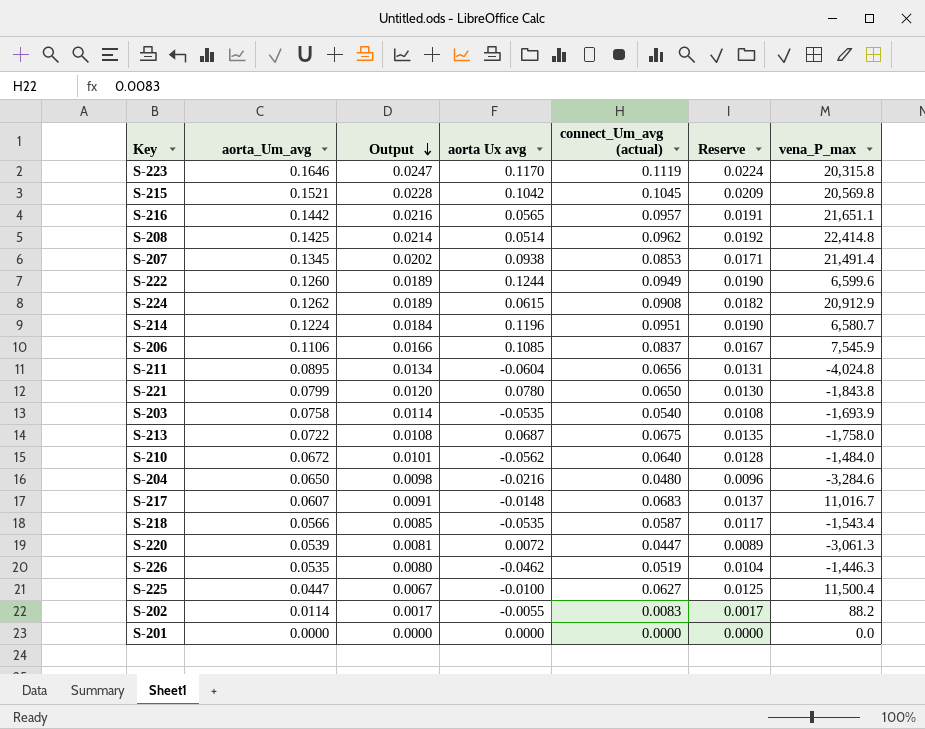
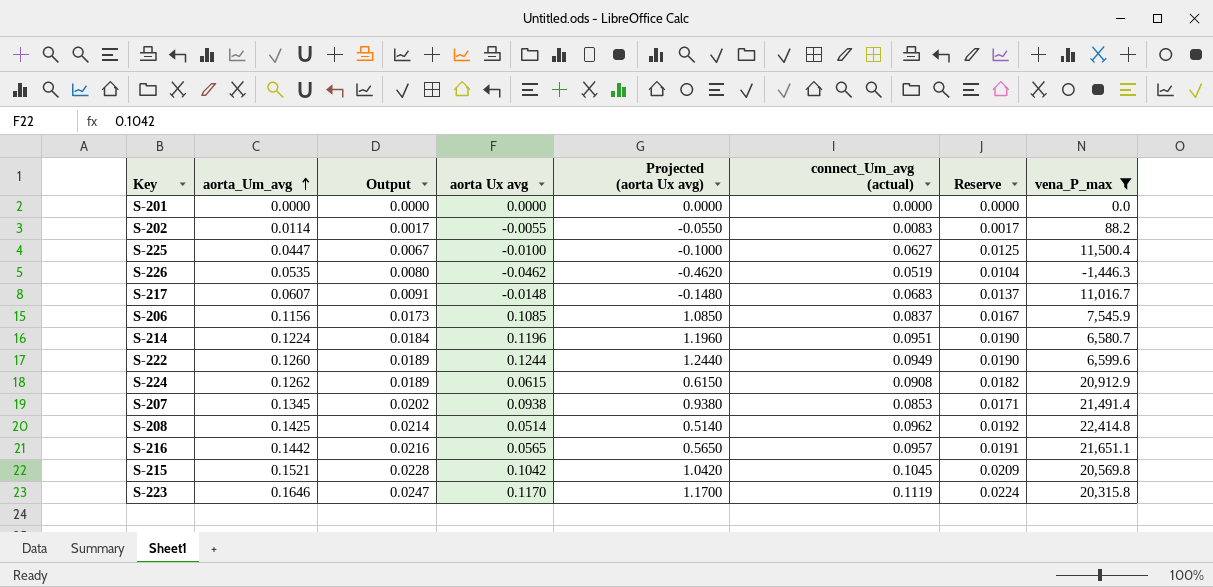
filter: none -> vena_P_max >= -1,446.3
row order: Output descending -> aorta_Um_avg ascending
column Projected (aorta Ux avg) | formula: none -> [aorta Ux avg] * 10
S-206 | aorta_Um_avg: 0.1106 -> 0.1156
S-206 | Output: 0.0166 -> 0.0173

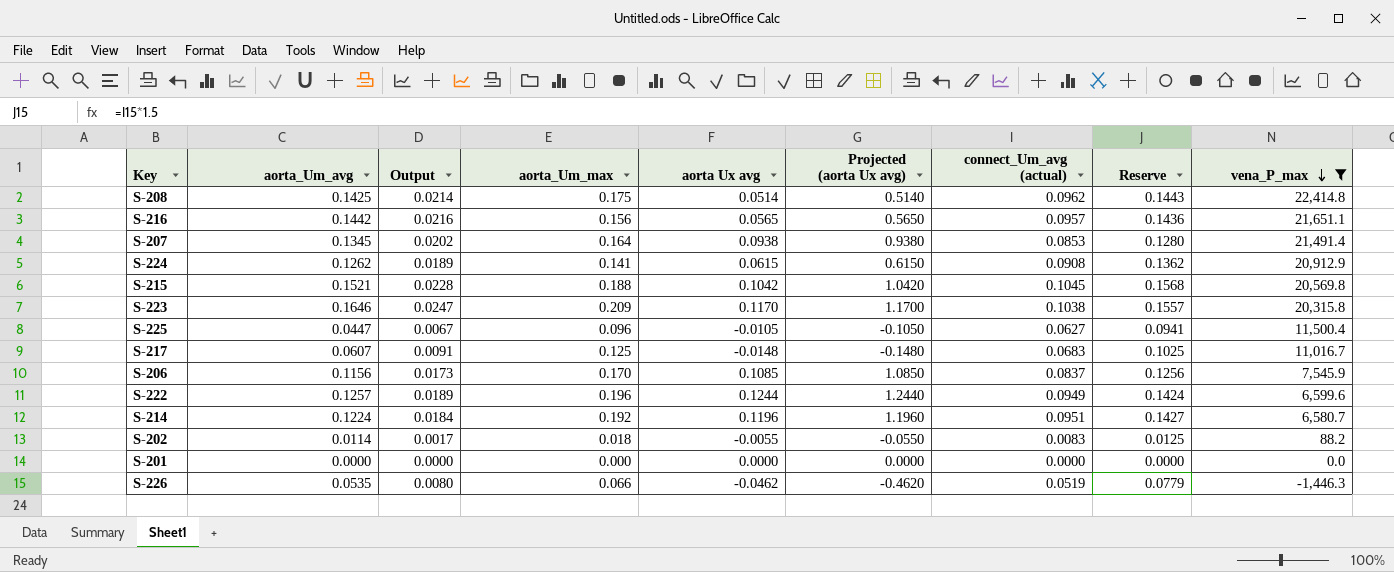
row order: aorta_Um_avg ascending -> vena_P_max descending
column aorta_Um_max | position: none -> 4
column Reserve | formula: [connect_Um_avg (actual)] * 0.2 -> [connect_Um_avg (actual)] * 1.5
S-223 | connect_Um_avg (actual): 0.1119 -> 0.1038
S-225 | aorta Ux avg: -0.0100 -> -0.0105
S-225 | Projected (aorta Ux avg): -0.1000 -> -0.1050
S-222 | aorta_Um_avg: 0.1260 -> 0.1257

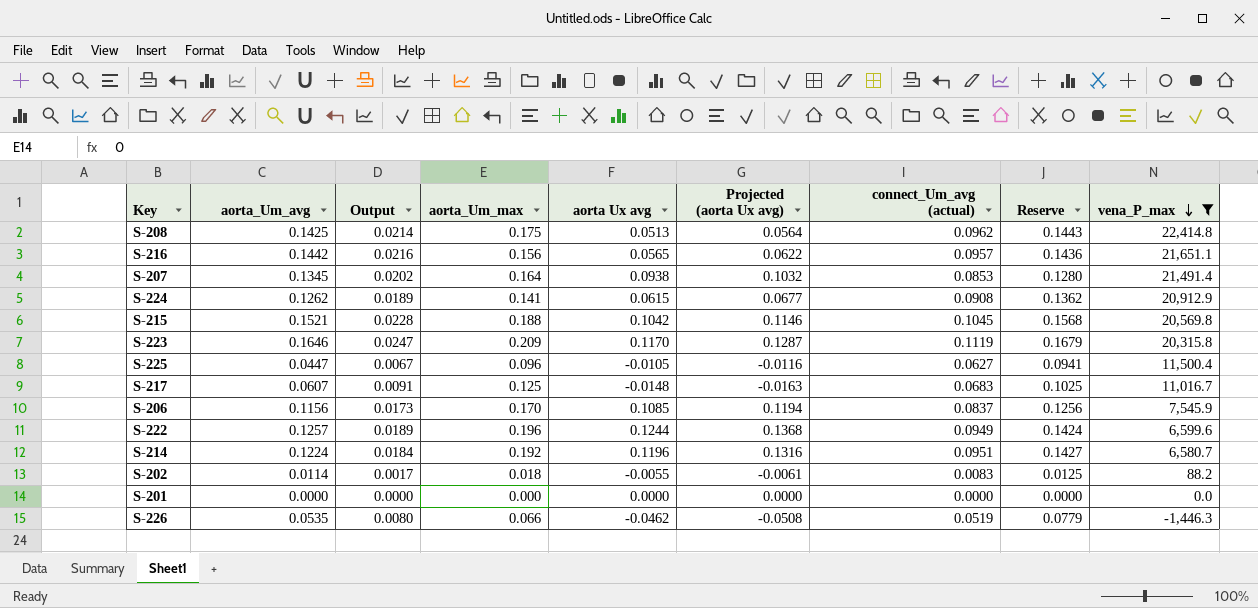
column Projected (aorta Ux avg) | formula: [aorta Ux avg] * 10 -> [aorta Ux avg] * 1.1
S-208 | aorta Ux avg: 0.0514 -> 0.0513
S-223 | connect_Um_avg (actual): 0.1038 -> 0.1119
S-223 | Reserve: 0.1557 -> 0.1679

